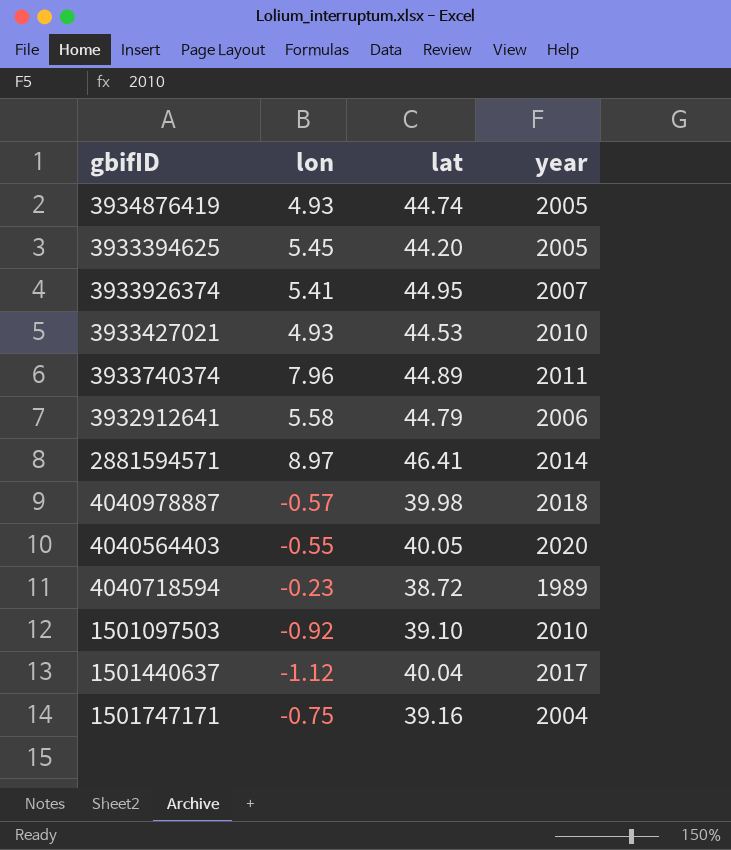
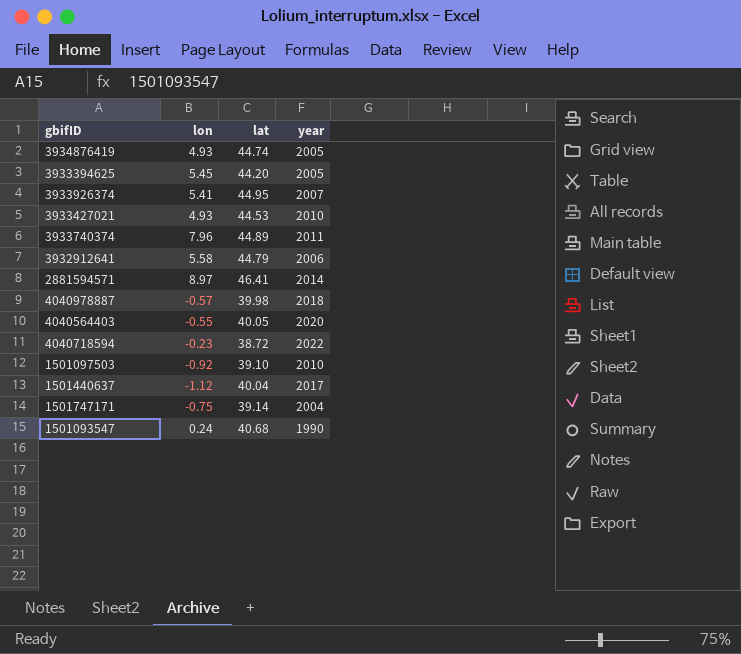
4040718594 | year: 1989 -> 2022
1501747171 | lat: 39.16 -> 39.14
row 1501093547: none -> 0.24 | 40.68 | 1990

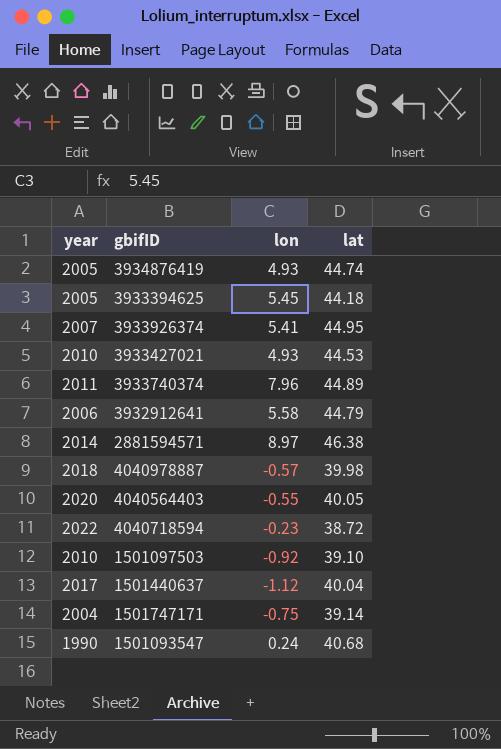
column year | position: 4 -> 1
3933394625 | lat: 44.20 -> 44.18
2881594571 | lat: 46.41 -> 46.38

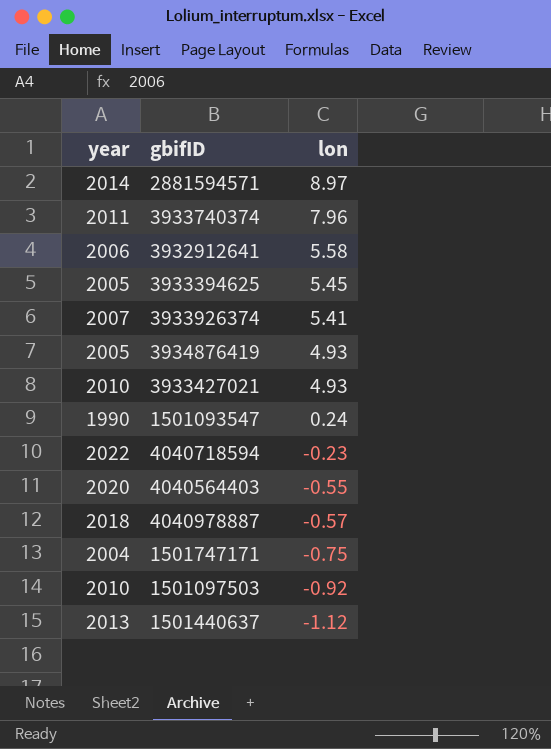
row order: none -> lon descending
column lat | position: 4 -> none
1501440637 | year: 2017 -> 2013

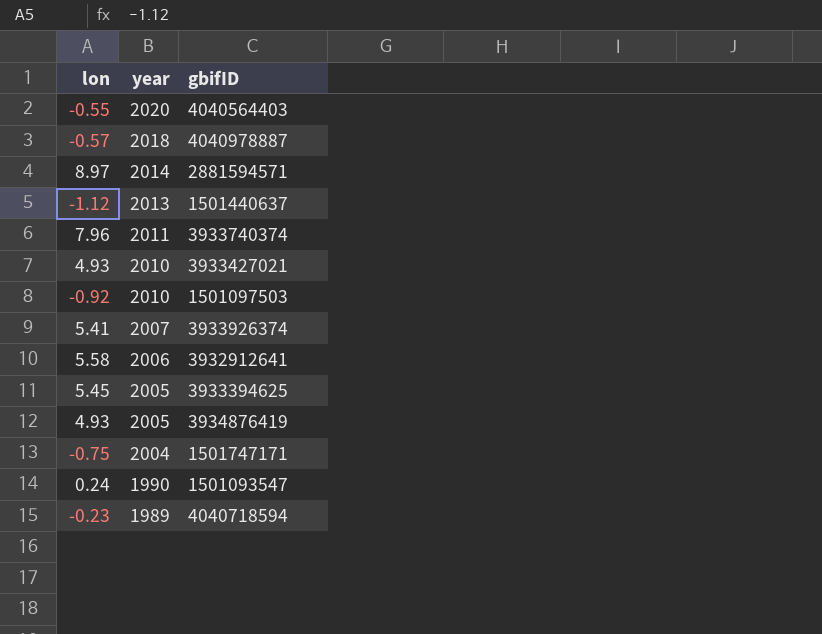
row order: lon descending -> year descending
column lon | position: 3 -> 1
4040718594 | year: 2022 -> 1989

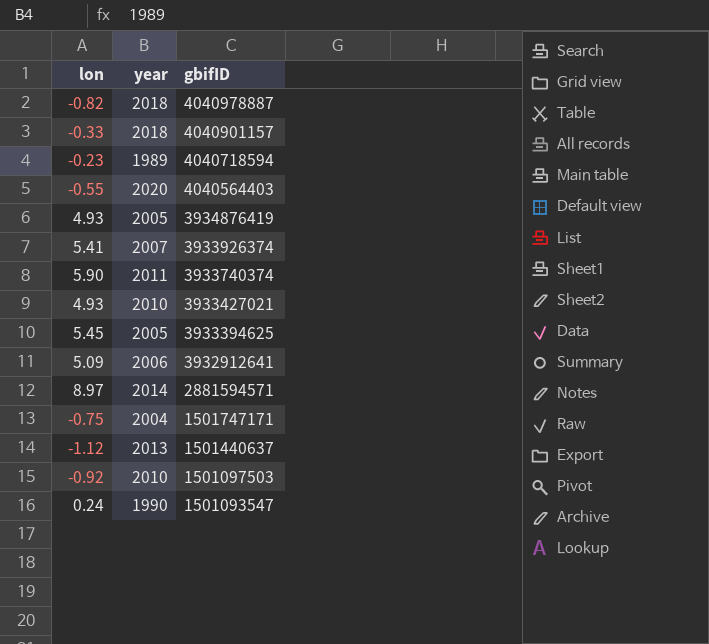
row order: year descending -> gbifID descending
4040978887 | lon: -0.57 -> -0.82
row 4040901157: none -> -0.33 | 2018
3933740374 | lon: 7.96 -> 5.90
3932912641 | lon: 5.58 -> 5.09

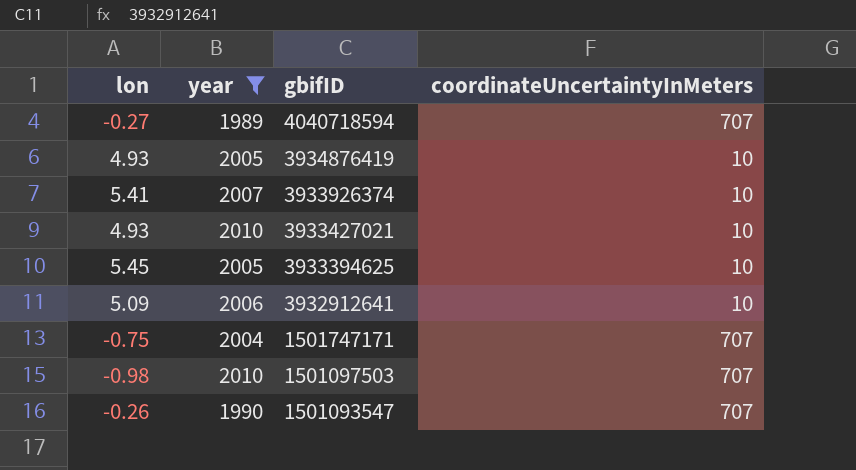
filter: none -> year <= 2010
column coordinateUncertaintyInMeters | position: none -> 4
4040718594 | lon: -0.23 -> -0.27
1501097503 | lon: -0.92 -> -0.98
1501093547 | lon: 0.24 -> -0.26

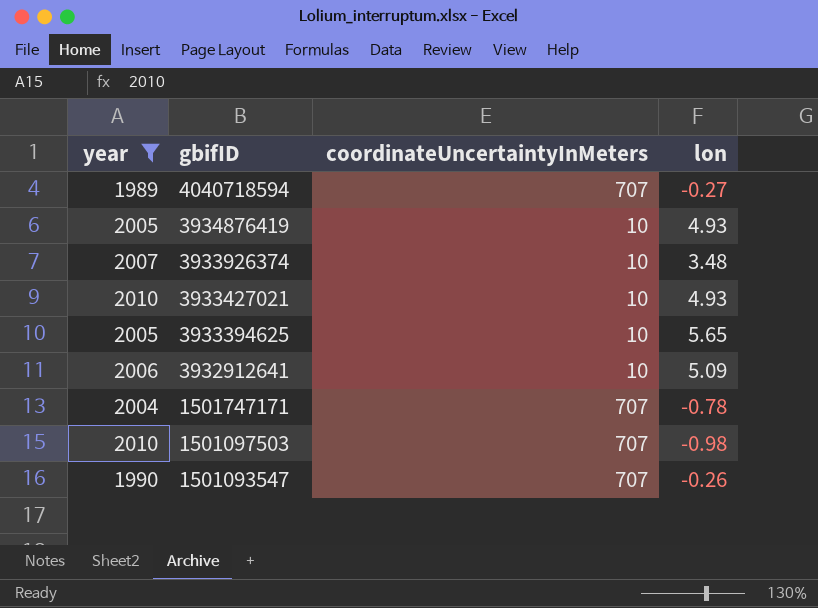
column lon | position: 1 -> 4
3933926374 | lon: 5.41 -> 3.48
3933394625 | lon: 5.45 -> 5.65
1501747171 | lon: -0.75 -> -0.78

